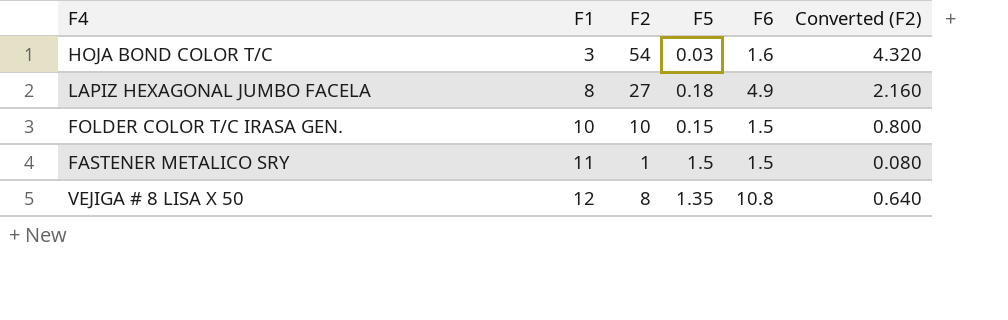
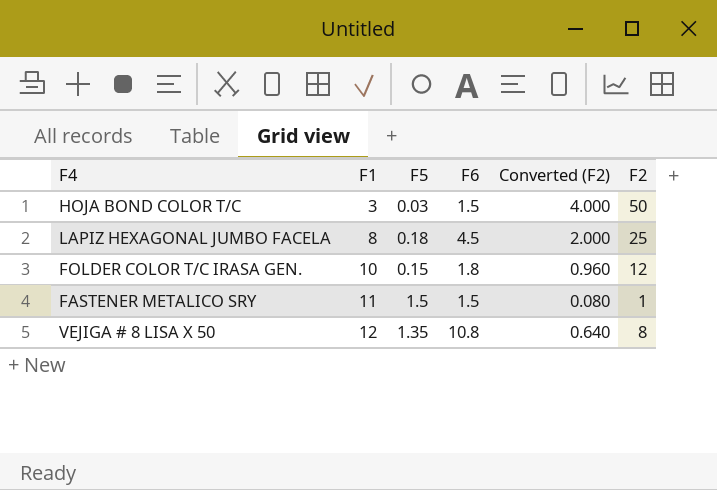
column F2 | position: 3 -> 6
HOJA BOND COLOR T/C | F6: 1.6 -> 1.5
HOJA BOND COLOR T/C | Converted (F2): 4.320 -> 4.000
HOJA BOND COLOR T/C | F2: 54 -> 50
LAPIZ HEXAGONAL JUMBO FACELA | F6: 4.9 -> 4.5
LAPIZ HEXAGONAL JUMBO FACELA | Converted (F2): 2.160 -> 2.000
LAPIZ HEXAGONAL JUMBO FACELA | F2: 27 -> 25
FOLDER COLOR T/C IRASA GEN. | F6: 1.5 -> 1.8
FOLDER COLOR T/C IRASA GEN. | Converted (F2): 0.800 -> 0.960
FOLDER COLOR T/C IRASA GEN. | F2: 10 -> 12

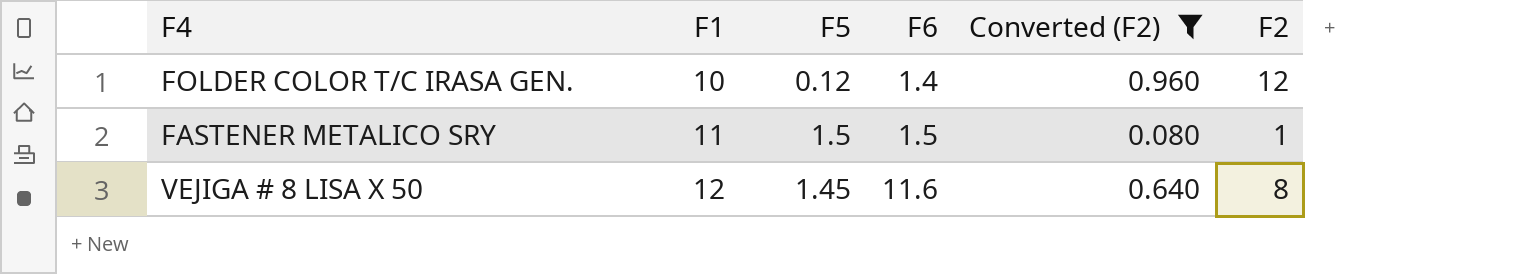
filter: none -> Converted (F2) <= 0.960
FOLDER COLOR T/C IRASA GEN. | F5: 0.15 -> 0.12
FOLDER COLOR T/C IRASA GEN. | F6: 1.8 -> 1.4
VEJIGA # 8 LISA X 50 | F5: 1.35 -> 1.45
VEJIGA # 8 LISA X 50 | F6: 10.8 -> 11.6

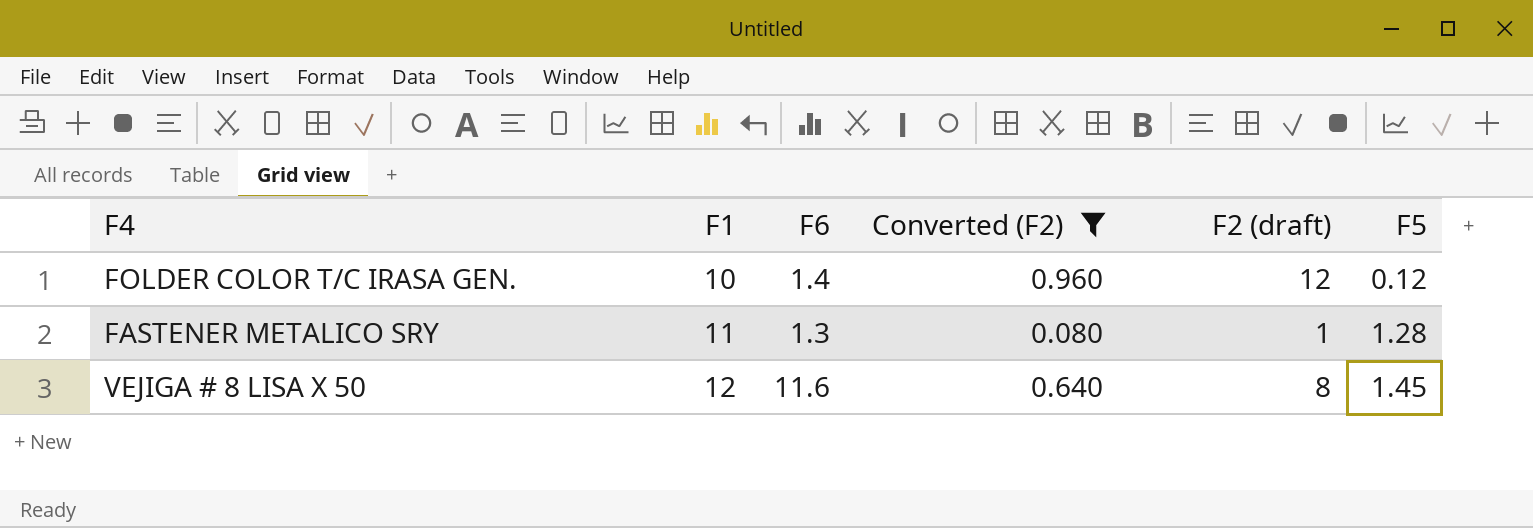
column name: F2 -> F2 (draft)
column F5 | position: 3 -> 6
FASTENER METALICO SRY | F6: 1.5 -> 1.3
FASTENER METALICO SRY | F5: 1.5 -> 1.28

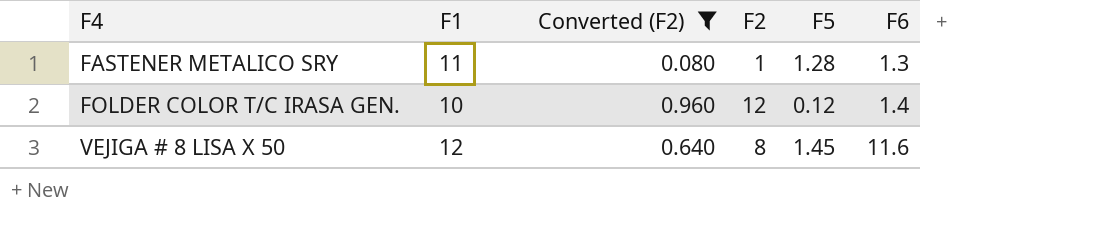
row order: F1 ascending -> F4 ascending
column name: F2 (draft) -> F2
column F6 | position: 3 -> 6

